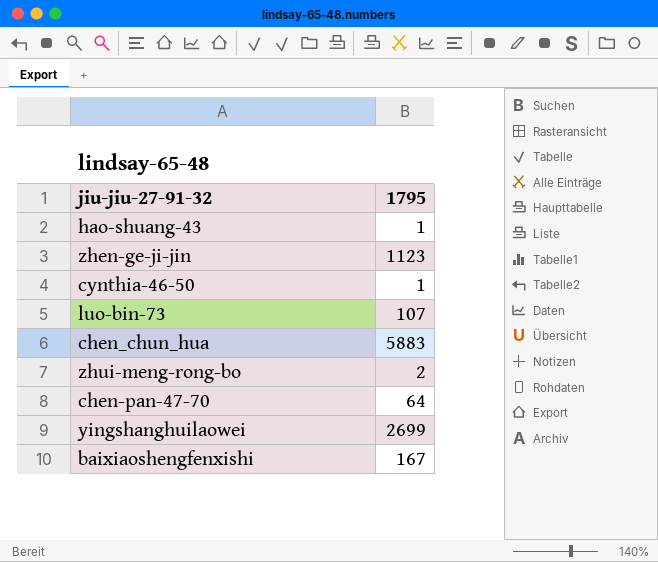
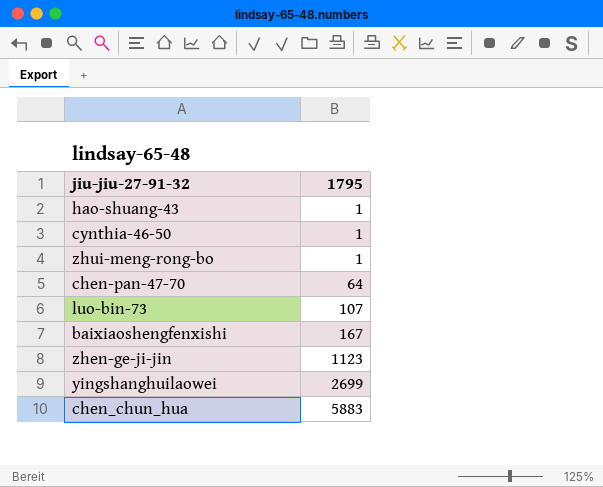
row order: none -> 1795 ascending
zhui-meng-rong-bo | 1795: 2 -> 1

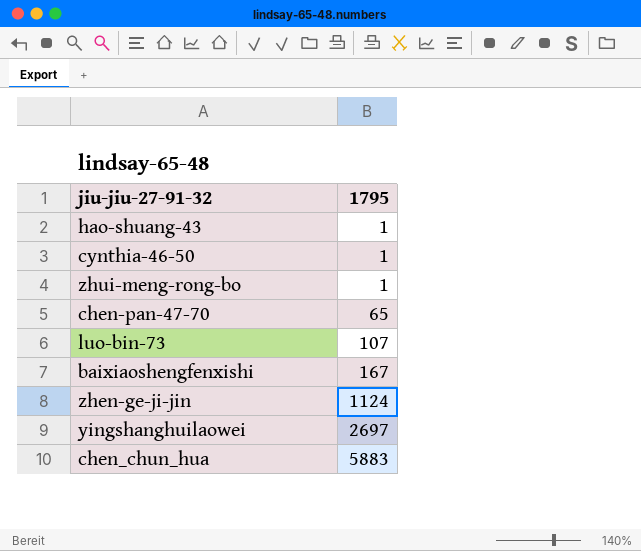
chen-pan-47-70 | 1795: 64 -> 65
zhen-ge-ji-jin | 1795: 1123 -> 1124
yingshanghuilaowei | 1795: 2699 -> 2697

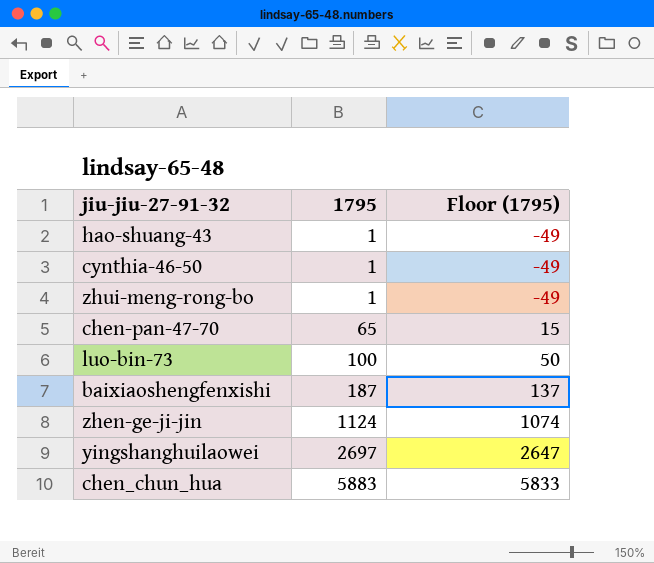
column Floor (1795) | formula: none -> [1795] - 50
luo-bin-73 | 1795: 107 -> 100
baixiaoshengfenxishi | 1795: 167 -> 187

